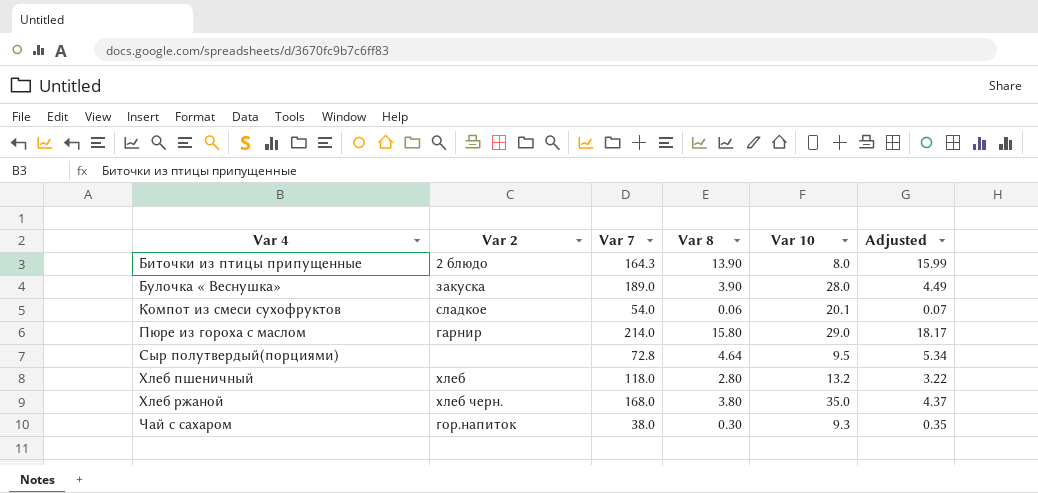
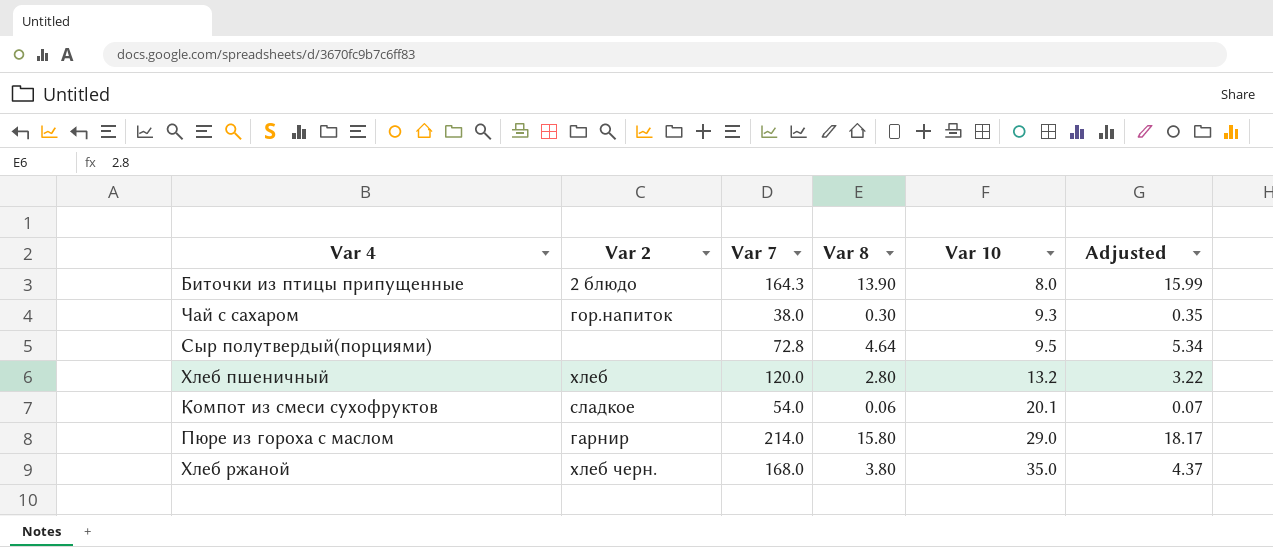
row order: Var 4 ascending -> Var 10 ascending
row Булочка « Веснушка»: закуска | 189.0 | 3.90 | 28.0 | 4.49 -> none
Хлеб пшеничный | Var 7: 118.0 -> 120.0

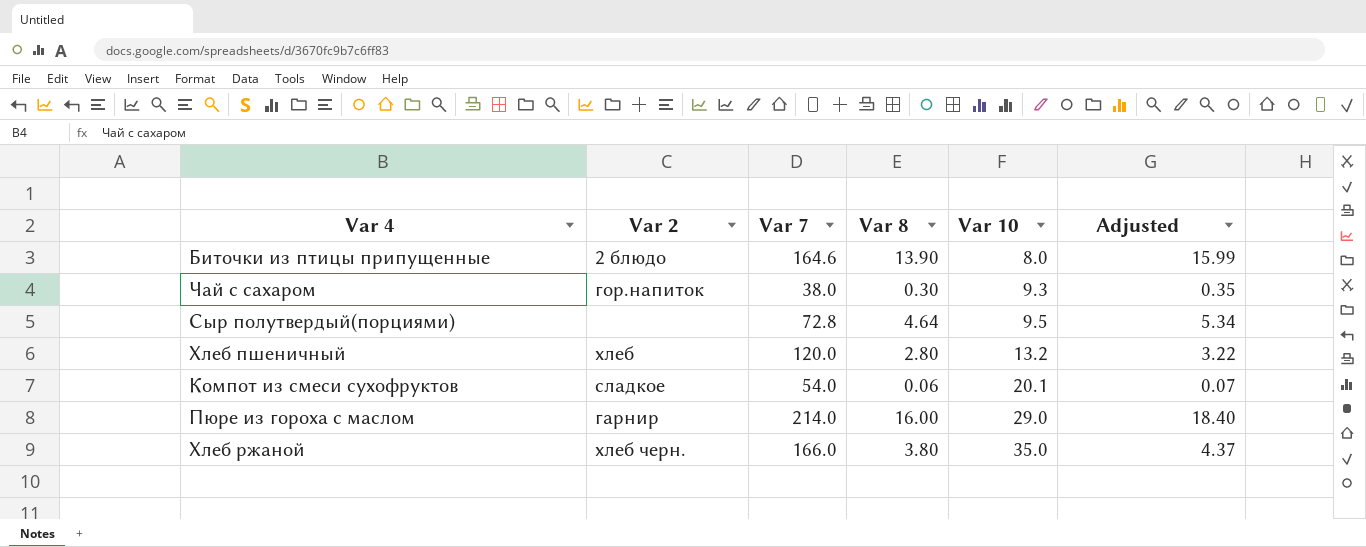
Биточки из птицы припущенные | Var 7: 164.3 -> 164.6
Пюре из гороха с маслом | Var 8: 15.80 -> 16.00
Пюре из гороха с маслом | Adjusted: 18.17 -> 18.40
Хлеб ржаной | Var 7: 168.0 -> 166.0

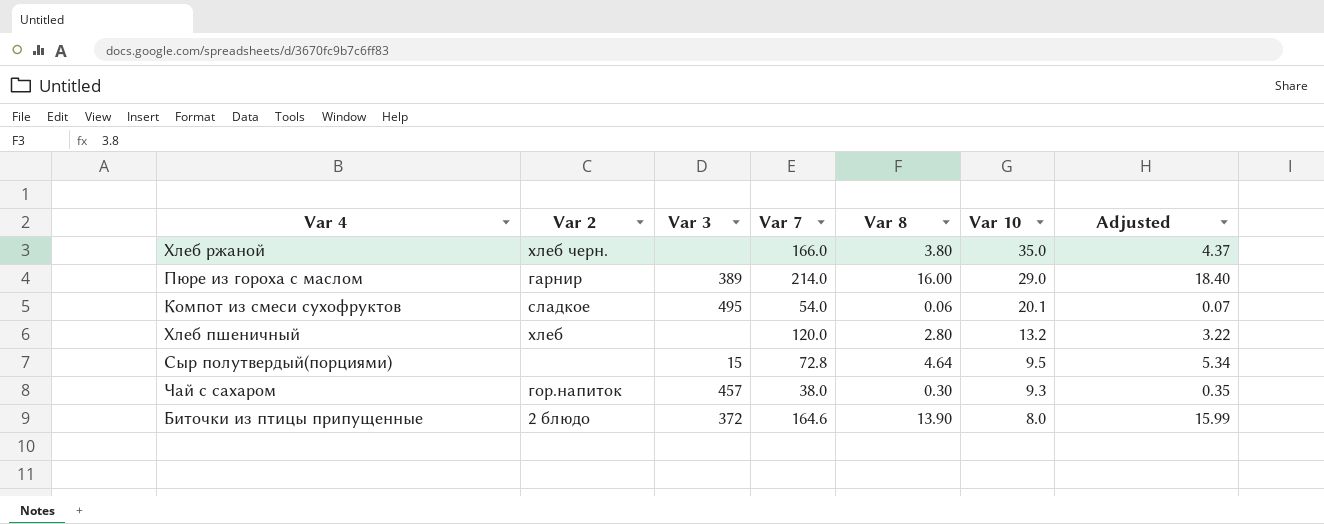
row order: Var 10 ascending -> Var 10 descending
column Var 3 | position: none -> 3

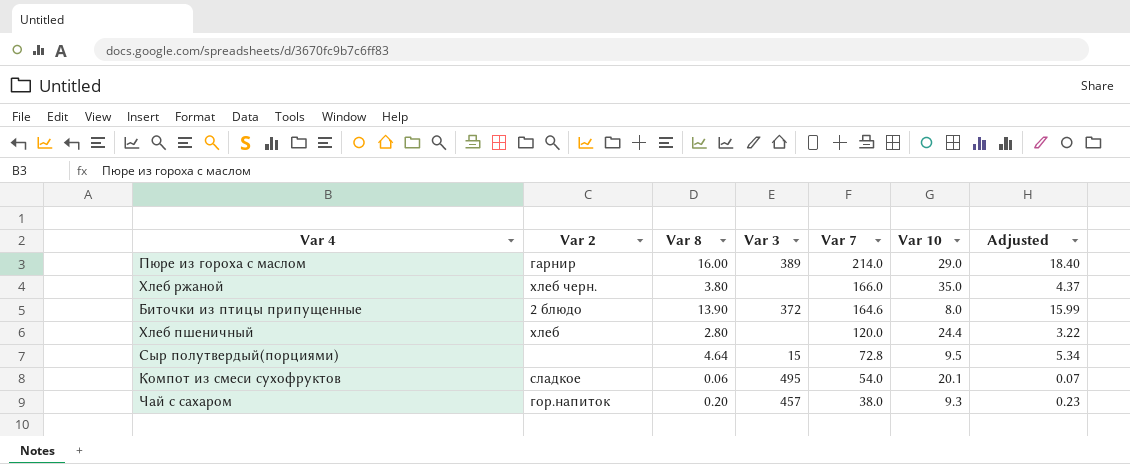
row order: Var 10 descending -> Var 7 descending
column Var 8 | position: 5 -> 3
Хлеб пшеничный | Var 10: 13.2 -> 24.4
Чай с сахаром | Var 8: 0.30 -> 0.20
Чай с сахаром | Adjusted: 0.35 -> 0.23

